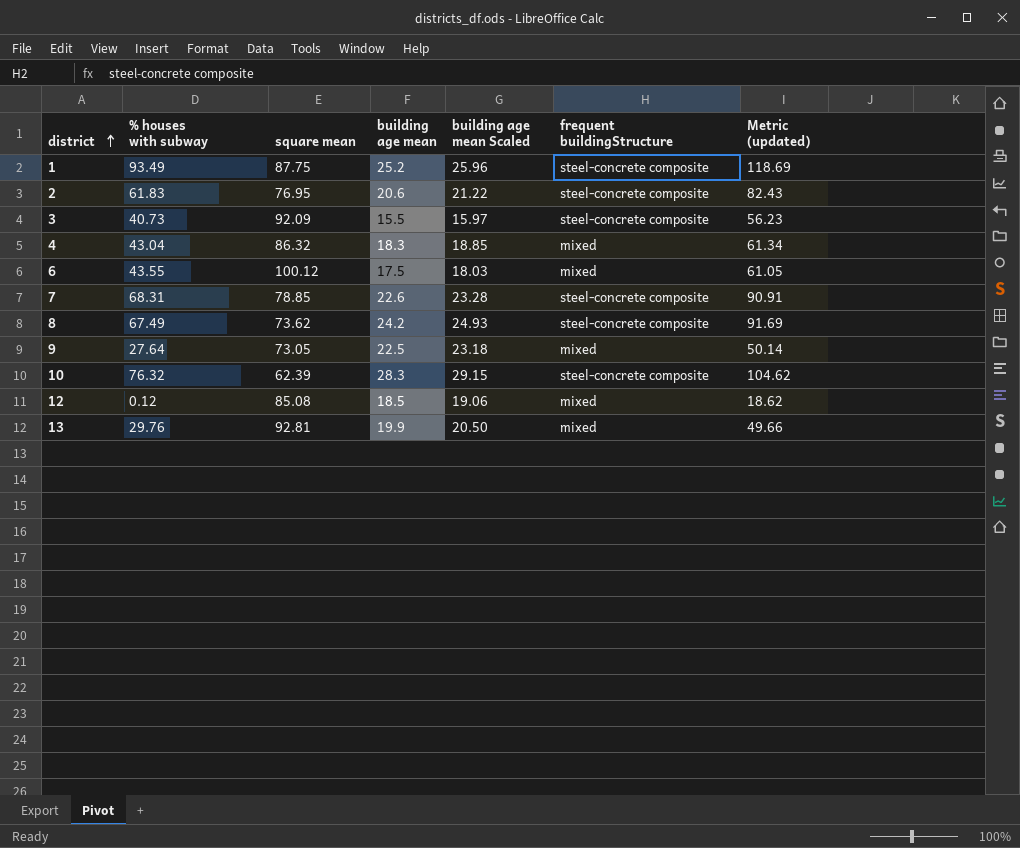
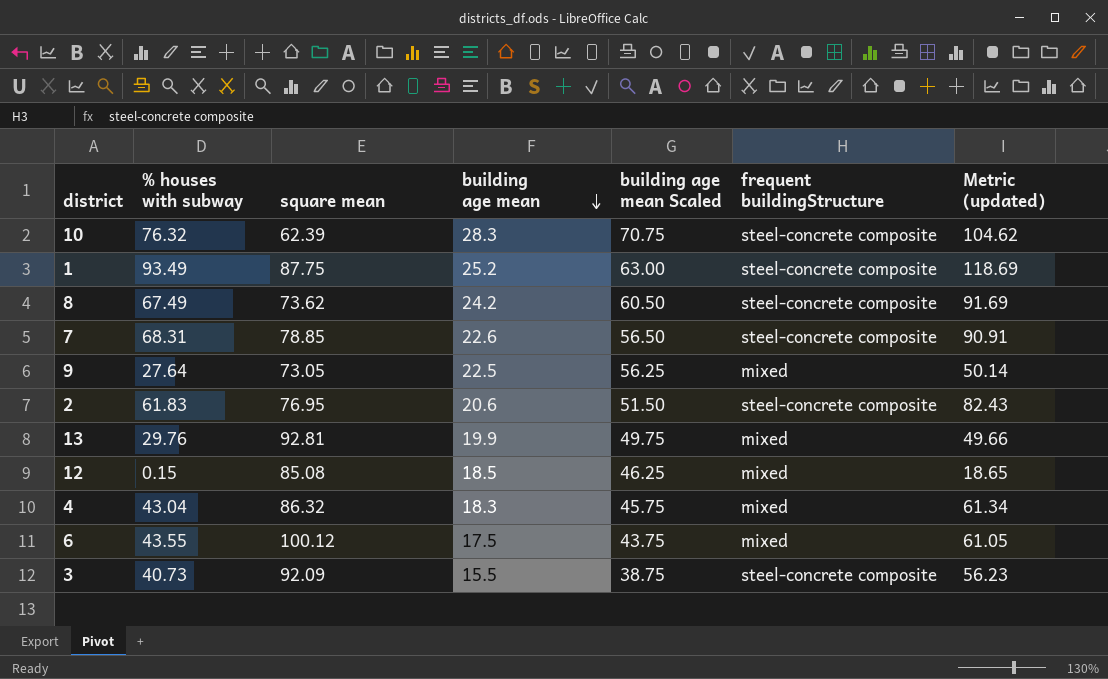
row order: district ascending -> building age mean descending
column building age mean Scaled | formula: [building age mean] * 1.03 -> [building age mean] * 2.5
12 | % houses with subway: 0.12 -> 0.15
12 | Metric (updated): 18.62 -> 18.65

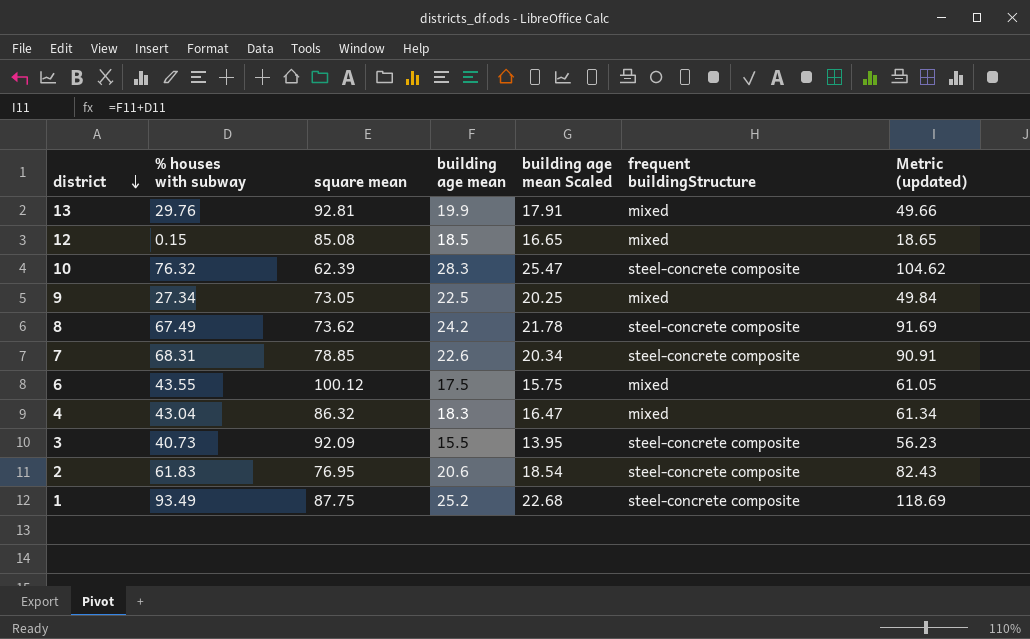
row order: building age mean descending -> district descending
column building age mean Scaled | formula: [building age mean] * 2.5 -> [building age mean] * 0.9
9 | % houses with subway: 27.64 -> 27.34
9 | Metric (updated): 50.14 -> 49.84

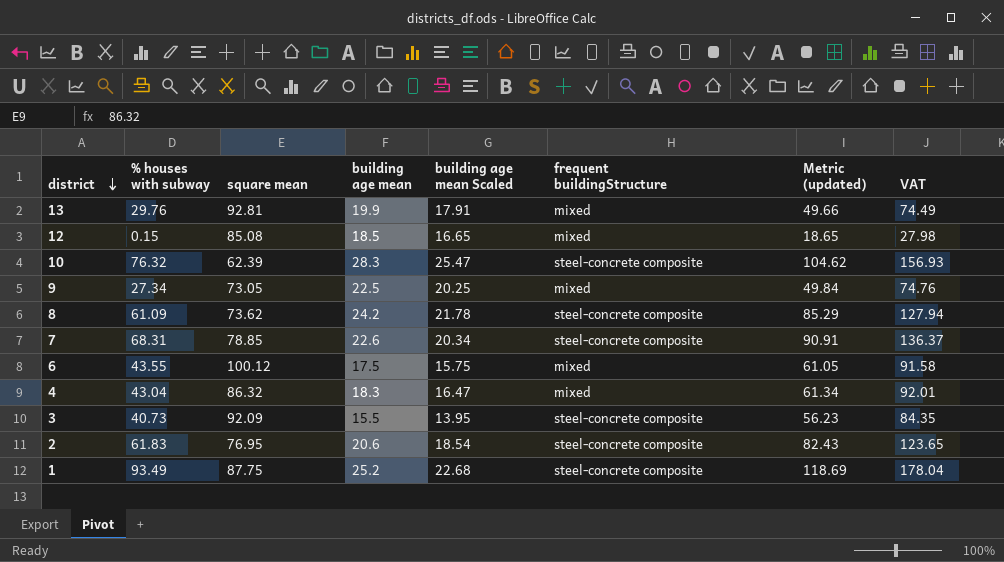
column VAT | formula: none -> [Metric (updated)] * 1.5
8 | % houses with subway: 67.49 -> 61.09
8 | Metric (updated): 91.69 -> 85.29

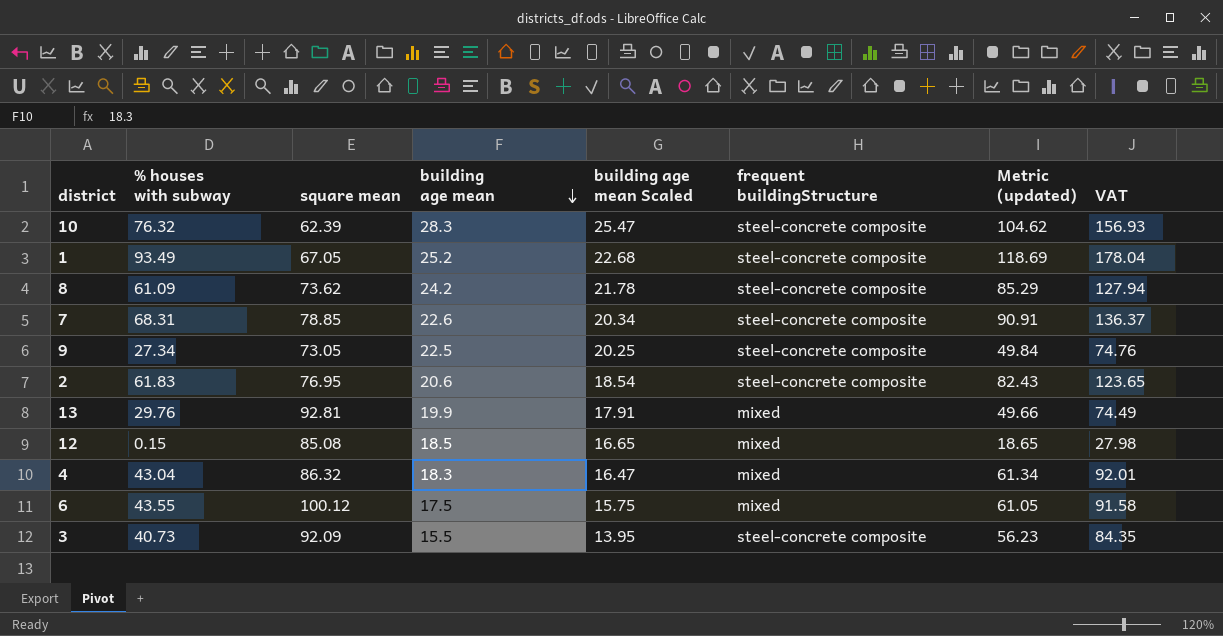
row order: district descending -> building age mean descending
1 | square mean: 87.75 -> 67.05
9 | frequent buildingStructure: mixed -> steel-concrete composite

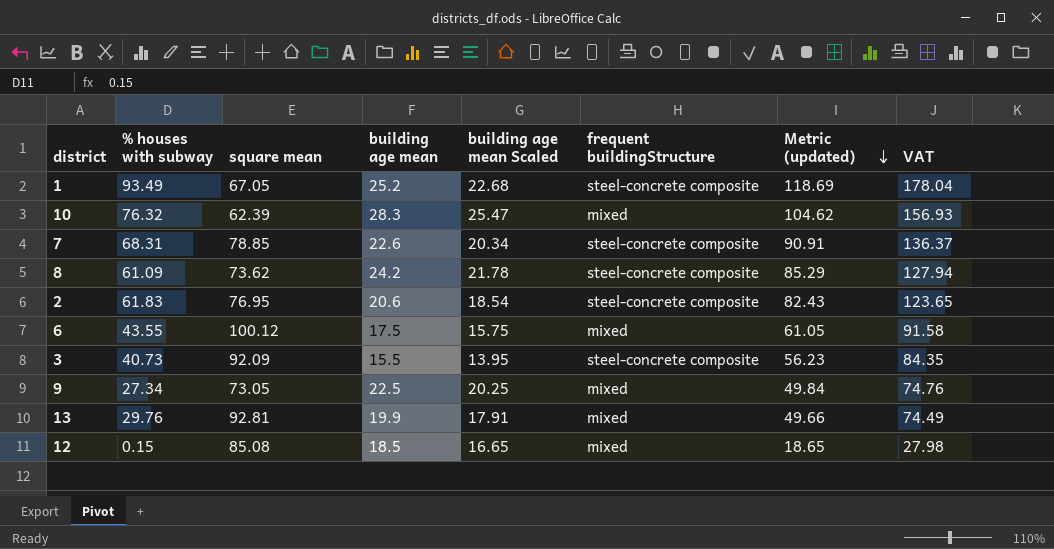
row order: building age mean descending -> Metric (updated) descending
row 4: 43.04 | 86.32 | 18.3 | 16.47 | mixed | 61.34 | 92.01 -> none
10 | frequent buildingStructure: steel-concrete composite -> mixed
9 | frequent buildingStructure: steel-concrete composite -> mixed

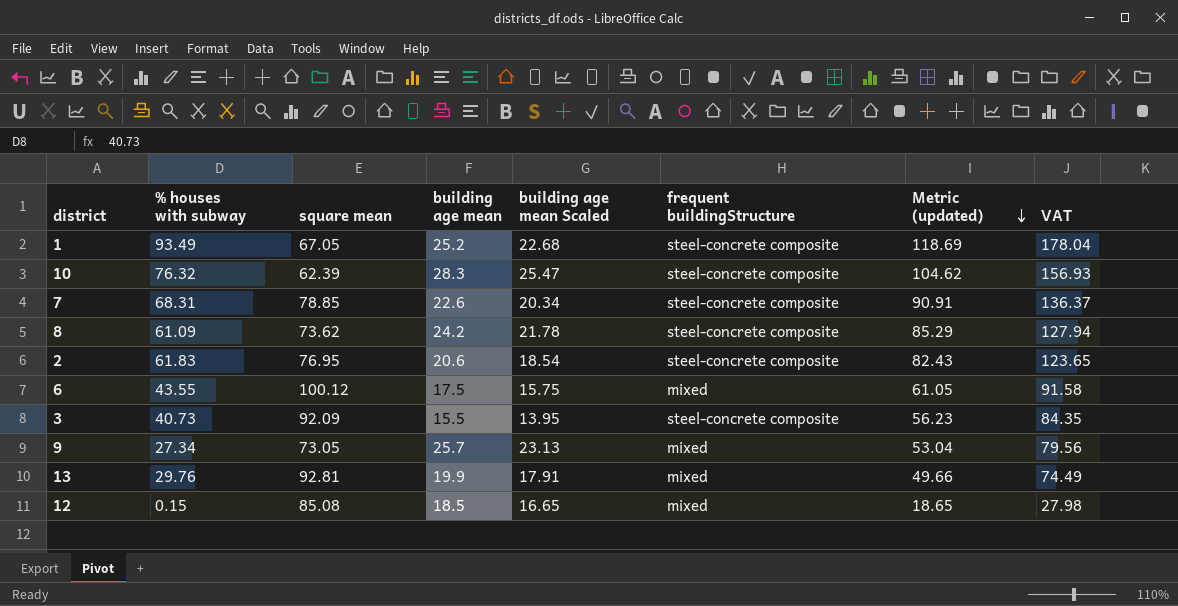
10 | frequent buildingStructure: mixed -> steel-concrete composite
9 | building age mean: 22.5 -> 25.7
9 | building age mean Scaled: 20.25 -> 23.13
9 | Metric (updated): 49.84 -> 53.04
9 | VAT: 74.76 -> 79.56

